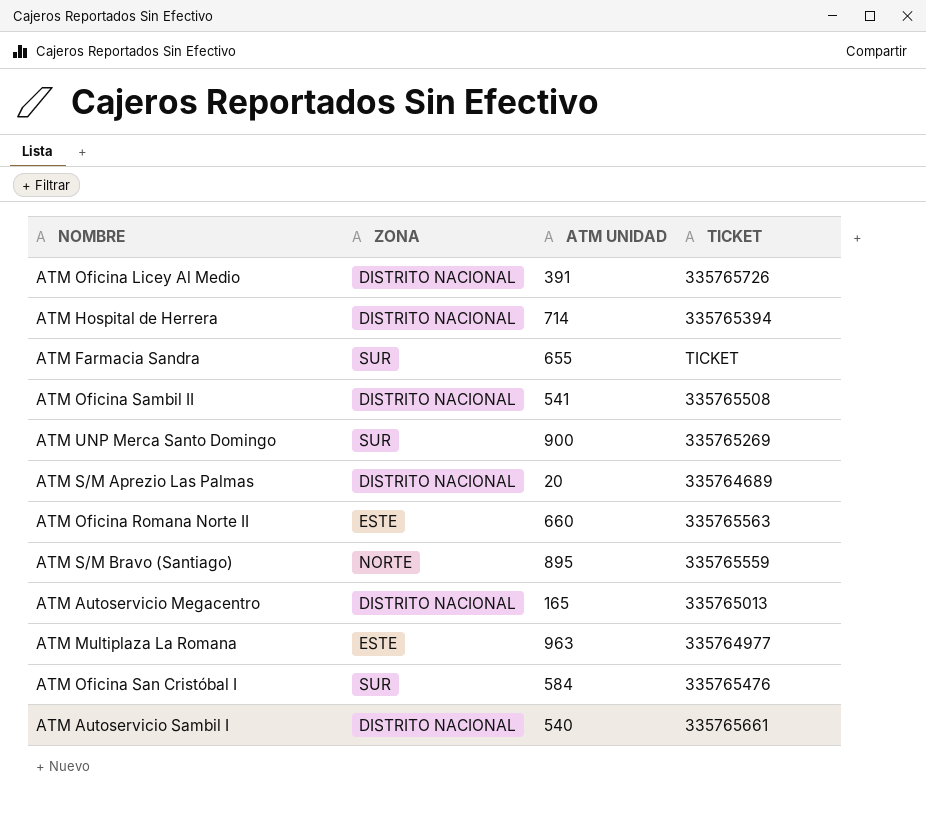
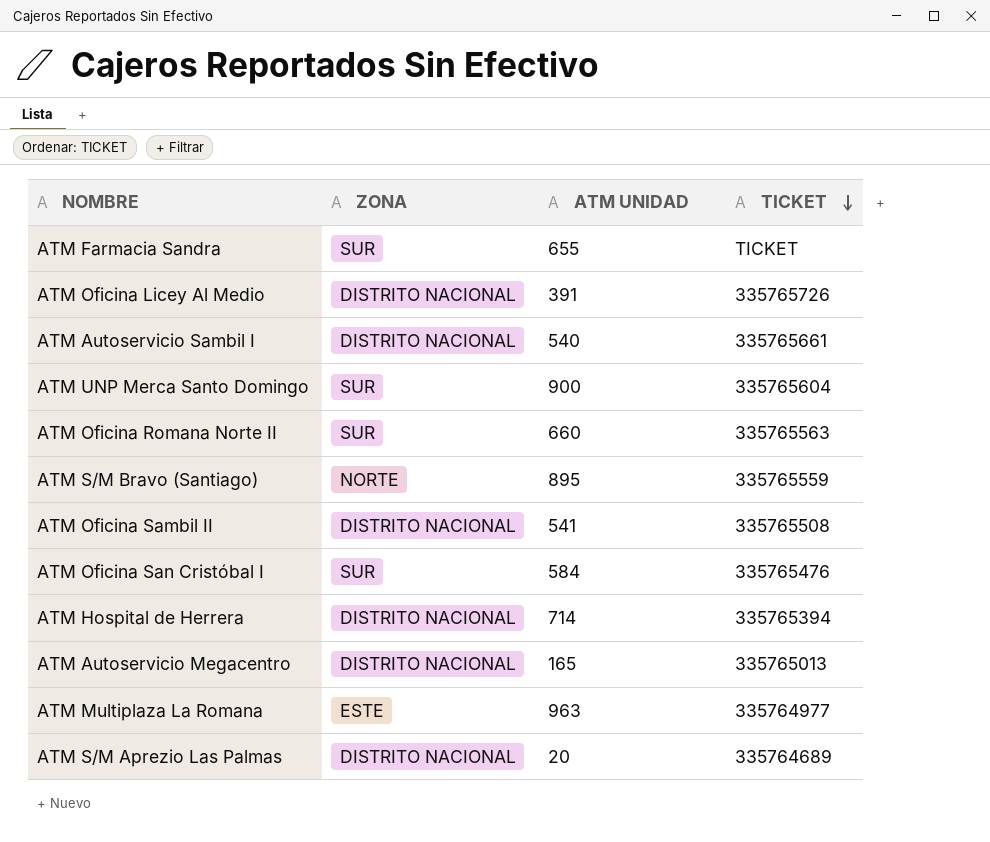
row order: none -> TICKET descending
ATM UNP Merca Santo Domingo | TICKET: 335765269 -> 335765604
ATM Oficina Romana Norte II | ZONA: ESTE -> SUR

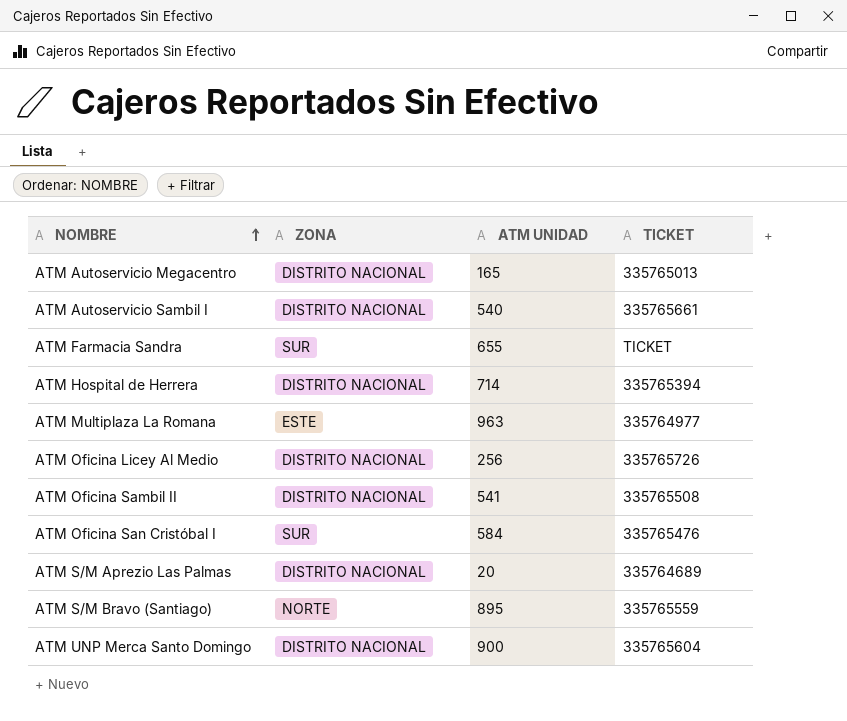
row order: TICKET descending -> NOMBRE ascending
row ATM Oficina Romana Norte II: SUR | 660 | 335765563 -> none
ATM Oficina Licey Al Medio | ATM UNIDAD: 391 -> 256
ATM UNP Merca Santo Domingo | ZONA: SUR -> DISTRITO NACIONAL

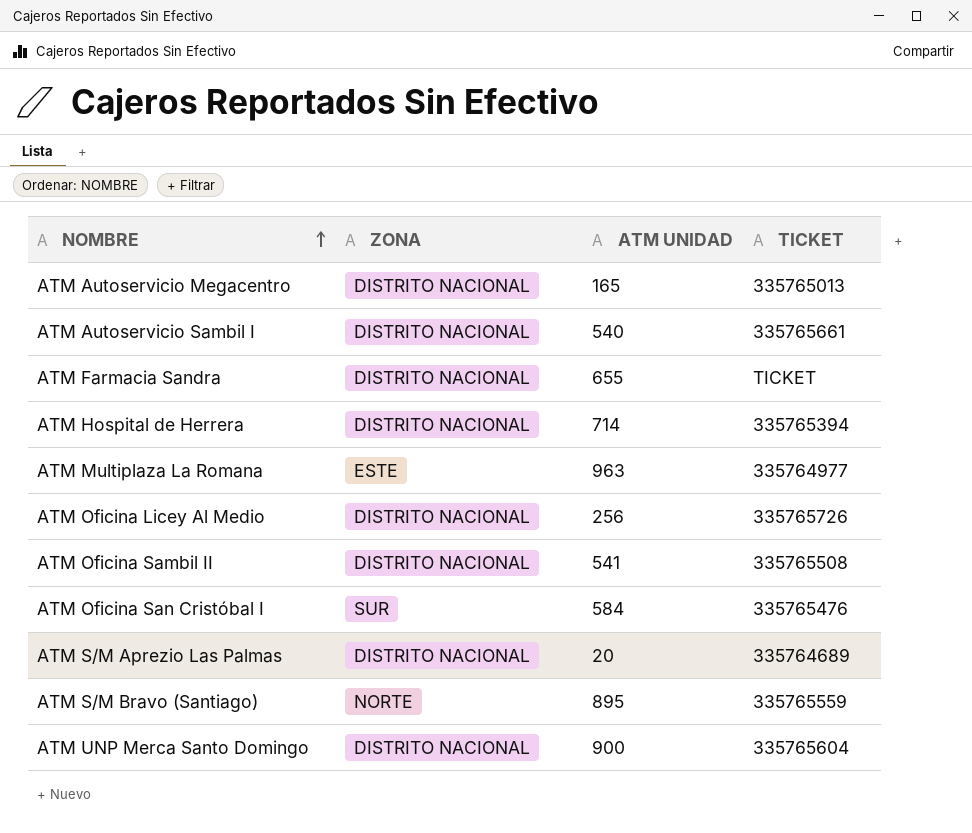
ATM Farmacia Sandra | ZONA: SUR -> DISTRITO NACIONAL

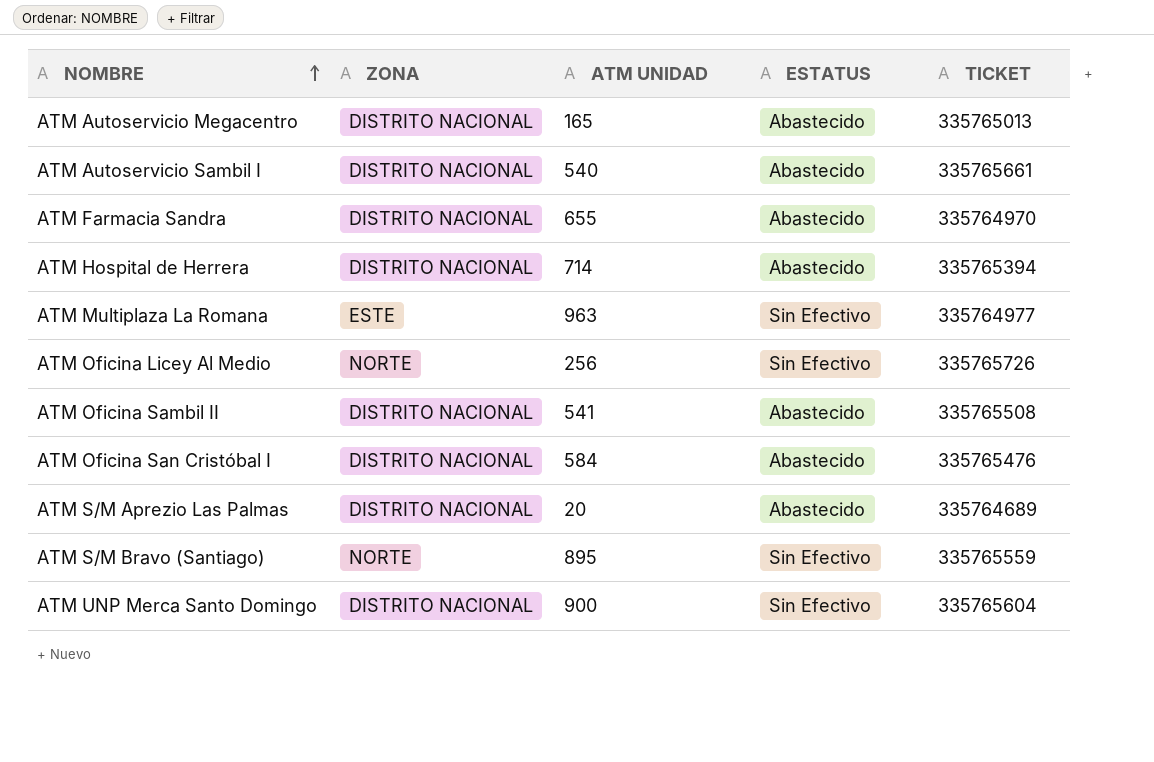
column ESTATUS | position: none -> 4
ATM Farmacia Sandra | TICKET: TICKET -> 335764970
ATM Oficina Licey Al Medio | ZONA: DISTRITO NACIONAL -> NORTE
ATM Oficina San Cristóbal I | ZONA: SUR -> DISTRITO NACIONAL

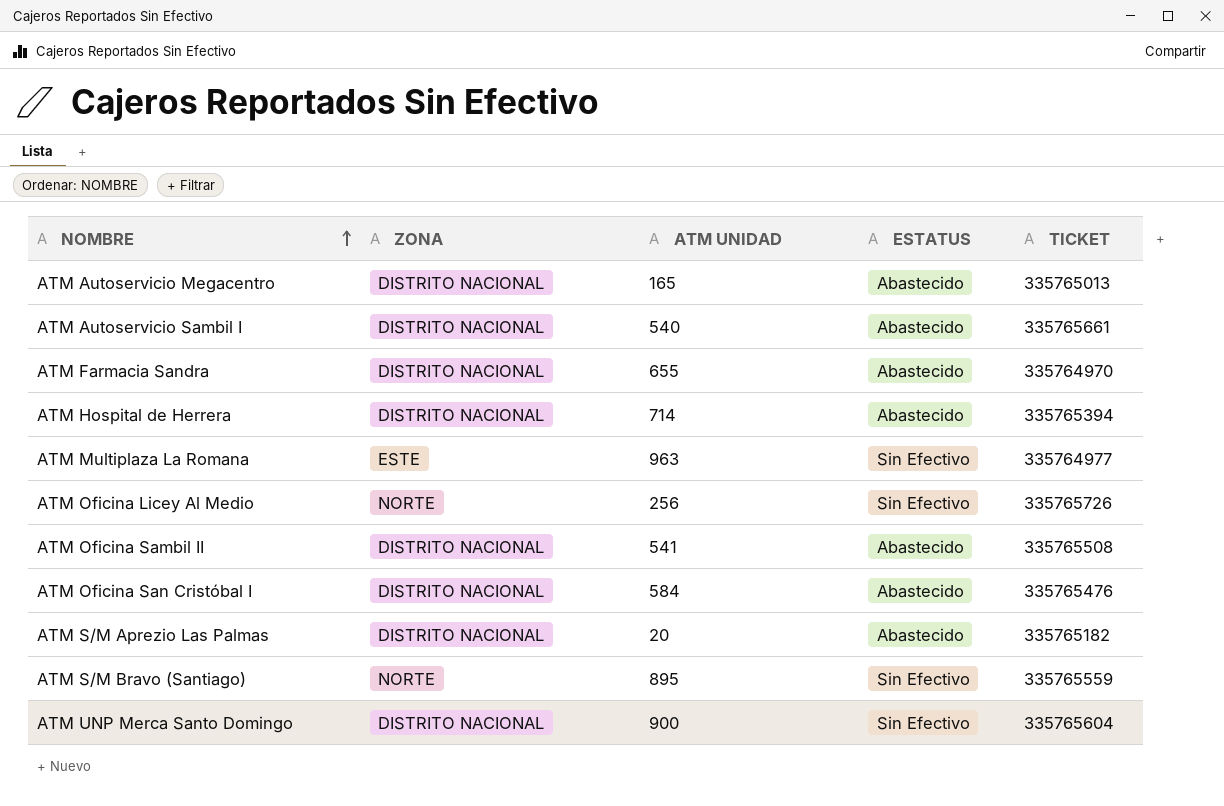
ATM S/M Aprezio Las Palmas | TICKET: 335764689 -> 335765182

